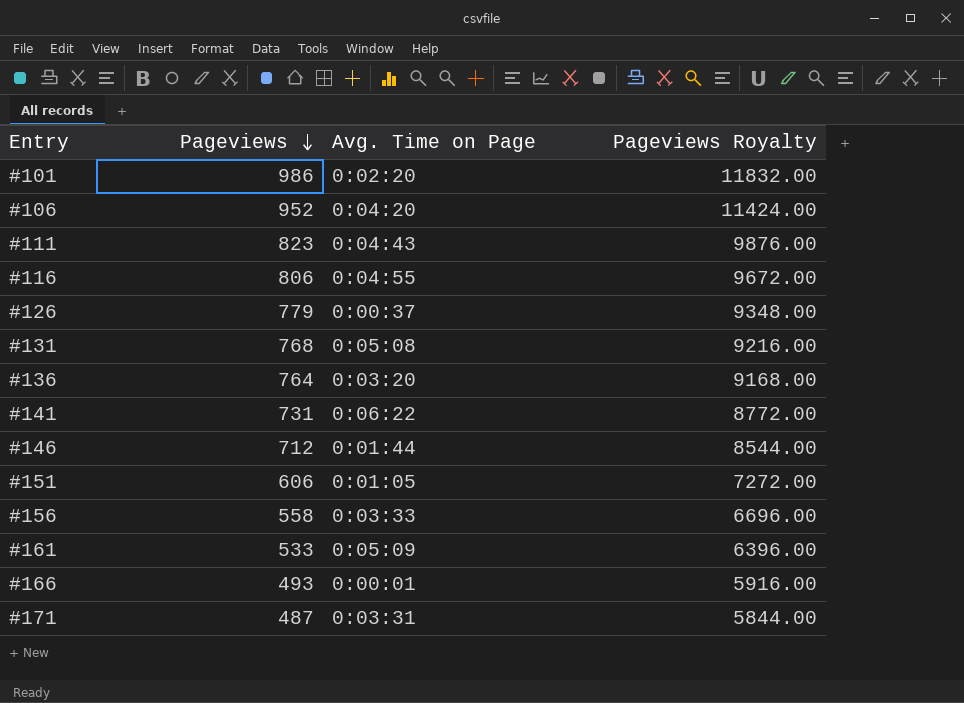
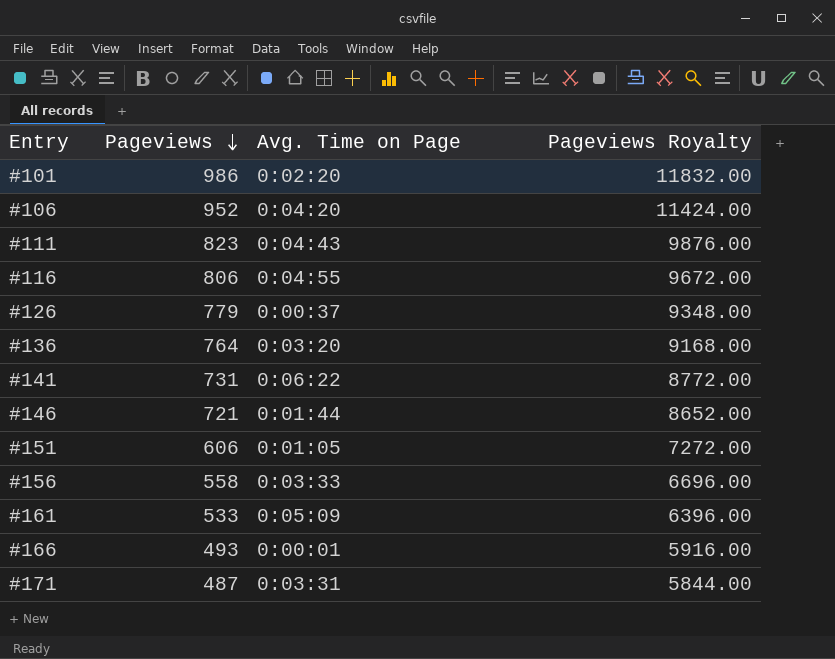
row #131: 768 | 0:05:08 | 9216.00 -> none
#146 | Pageviews: 712 -> 721
#146 | Pageviews Royalty: 8544.00 -> 8652.00

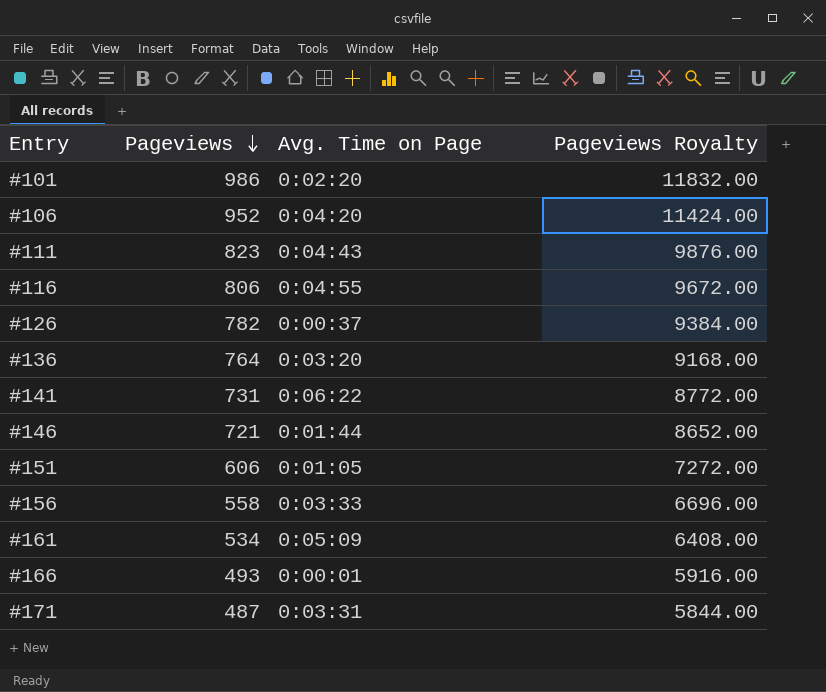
#126 | Pageviews: 779 -> 782
#126 | Pageviews Royalty: 9348.00 -> 9384.00
#161 | Pageviews: 533 -> 534
#161 | Pageviews Royalty: 6396.00 -> 6408.00

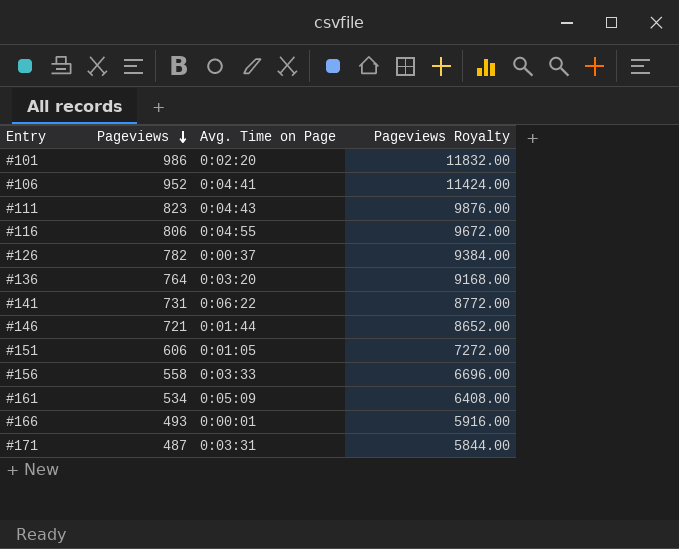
#106 | Avg. Time on Page: 0:04:20 -> 0:04:41

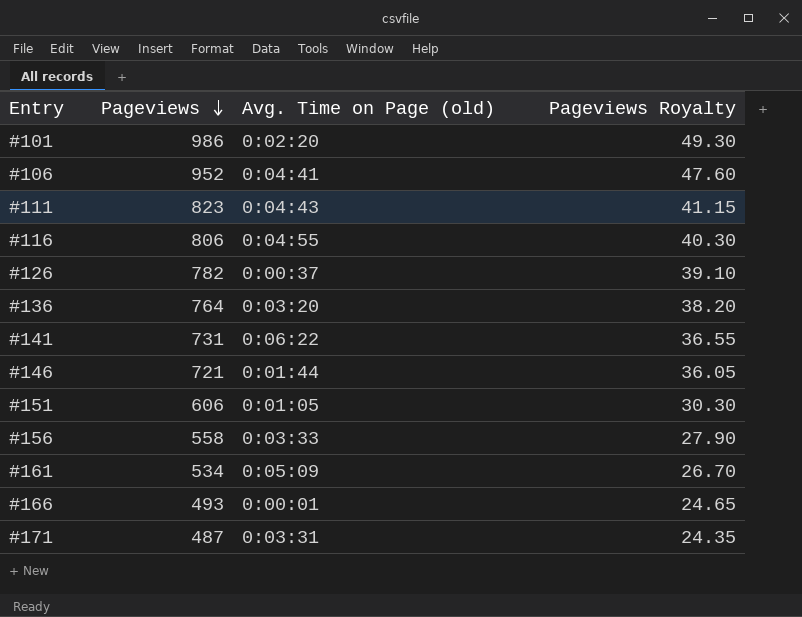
column name: Avg. Time on Page -> Avg. Time on Page (old)
column Pageviews Royalty | formula: [Pageviews] * 12 -> [Pageviews] * 0.05

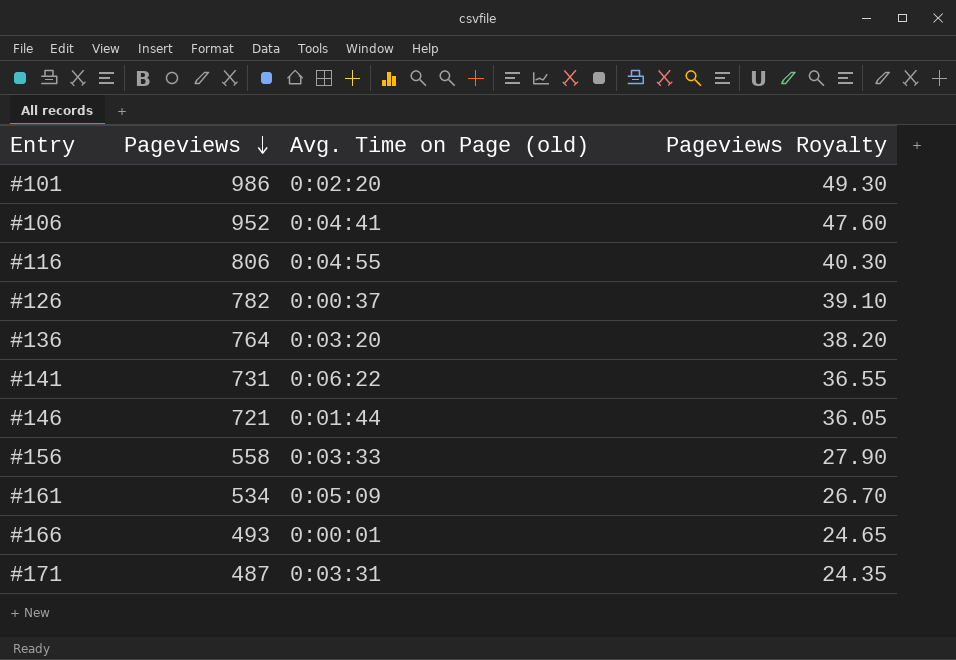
row #111: 823 | 0:04:43 | 41.15 -> none
row #151: 606 | 0:01:05 | 30.30 -> none

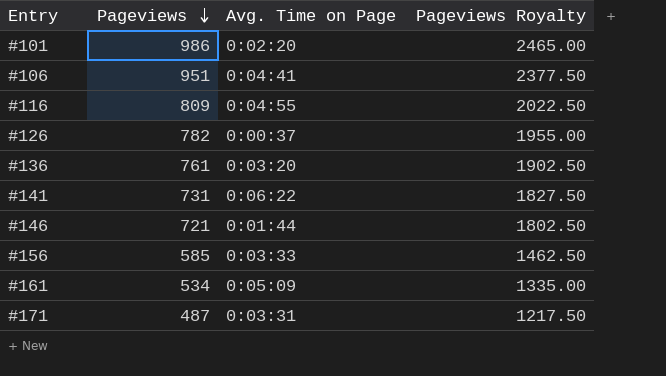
column name: Avg. Time on Page (old) -> Avg. Time on Page
column Pageviews Royalty | formula: [Pageviews] * 0.05 -> [Pageviews] * 2.5
row #166: 493 | 0:00:01 | 24.65 -> none
#106 | Pageviews: 952 -> 951
#116 | Pageviews: 806 -> 809
#136 | Pageviews: 764 -> 761
#156 | Pageviews: 558 -> 585

